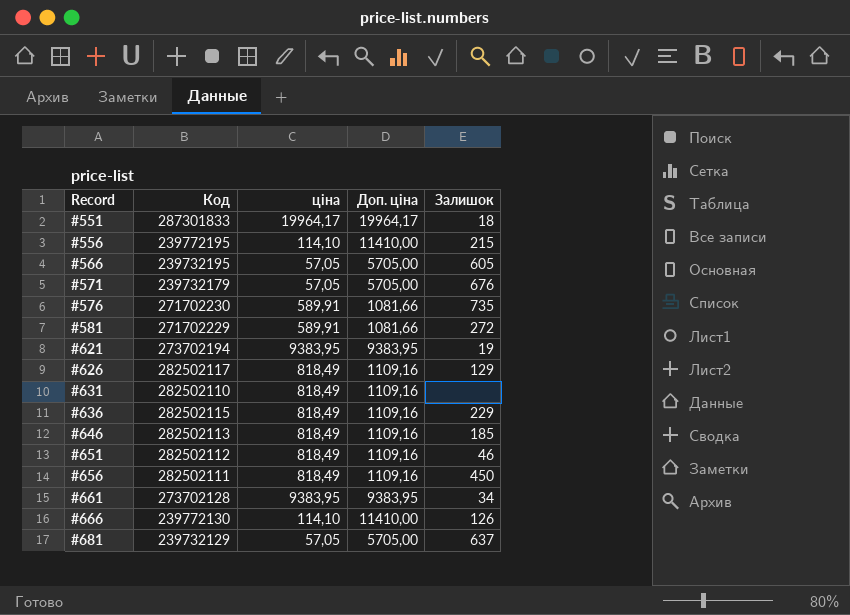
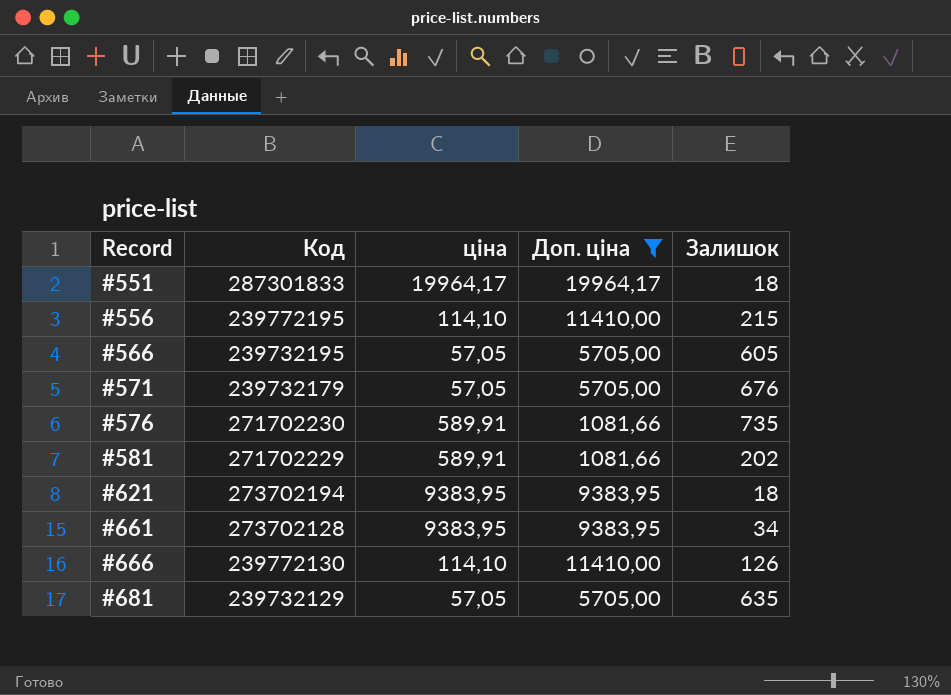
filter: none -> Доп. ціна != 1109,16
#581 | Залишок: 272 -> 202
#621 | Залишок: 19 -> 18
#681 | Залишок: 637 -> 635

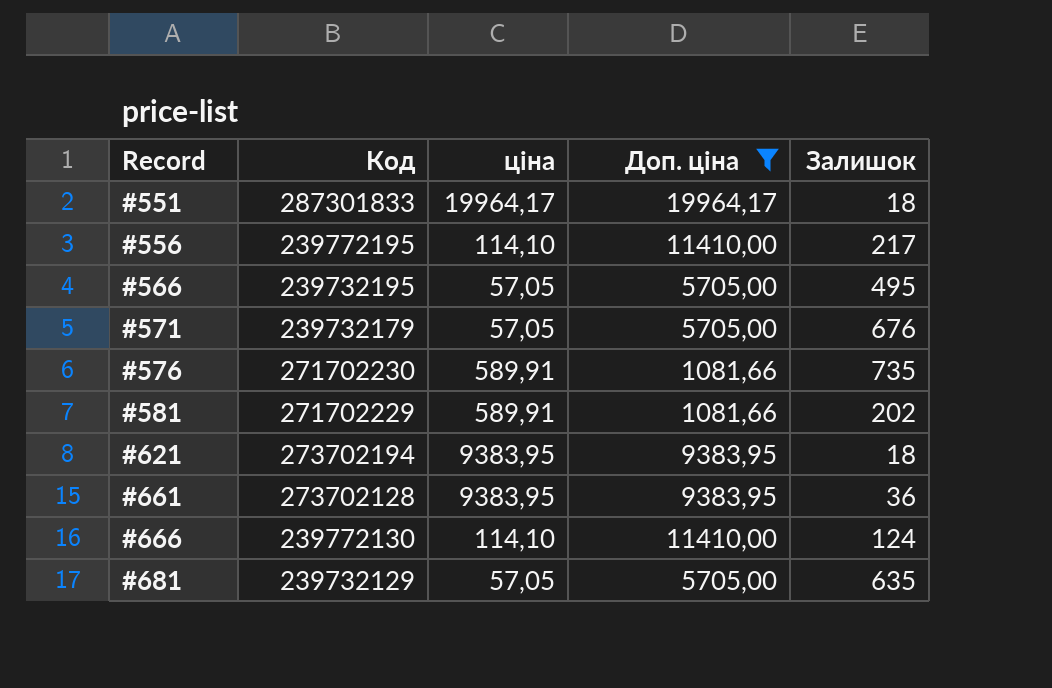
#556 | Залишок: 215 -> 217
#566 | Залишок: 605 -> 495
#661 | Залишок: 34 -> 36
#666 | Залишок: 126 -> 124

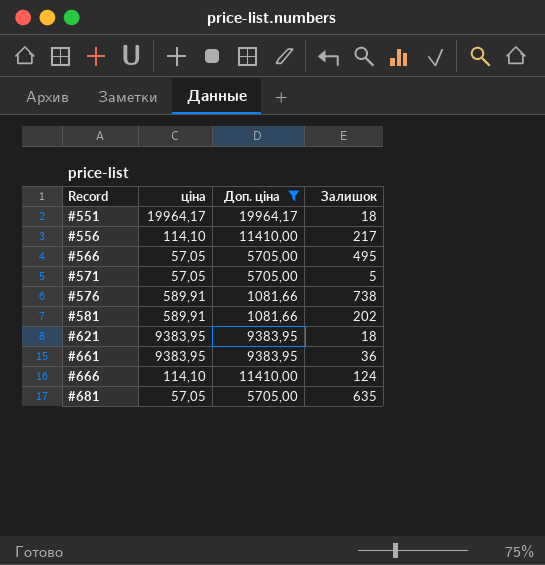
column Код | position: 2 -> none
#571 | Залишок: 676 -> 5
#576 | Залишок: 735 -> 738

